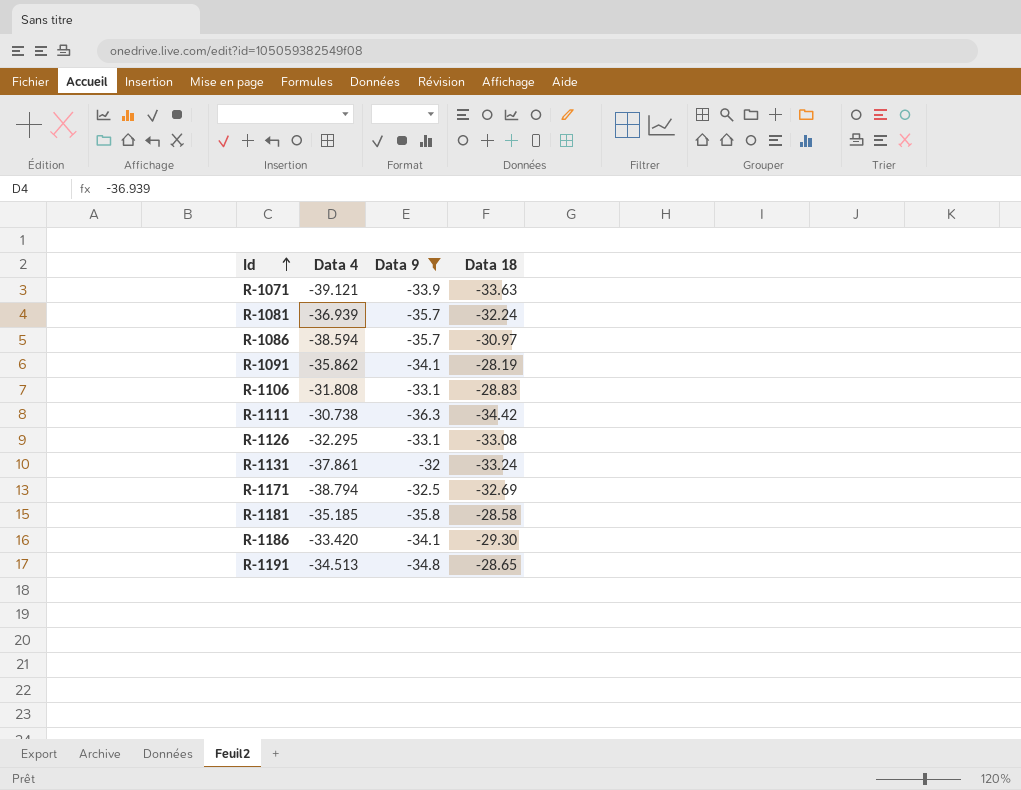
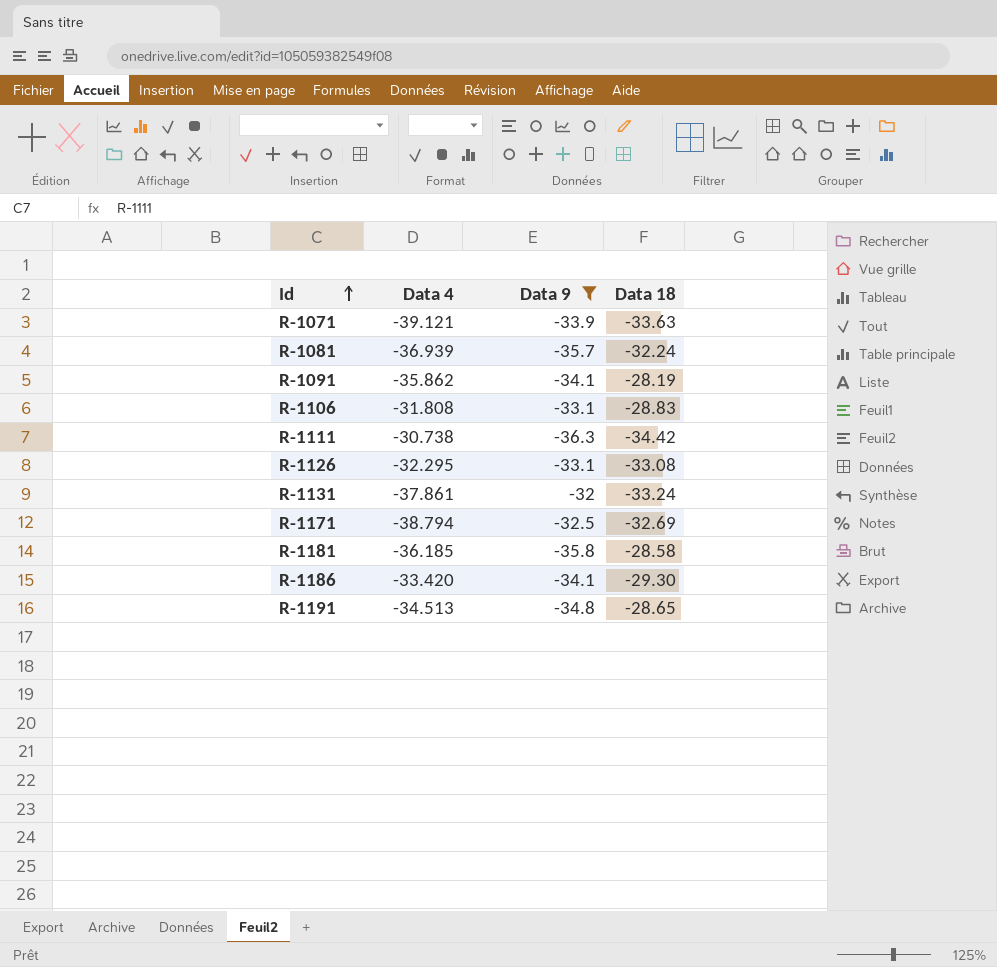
row R-1086: -38.594 | -35.7 | -30.97 -> none
R-1181 | Data 4: -35.185 -> -36.185

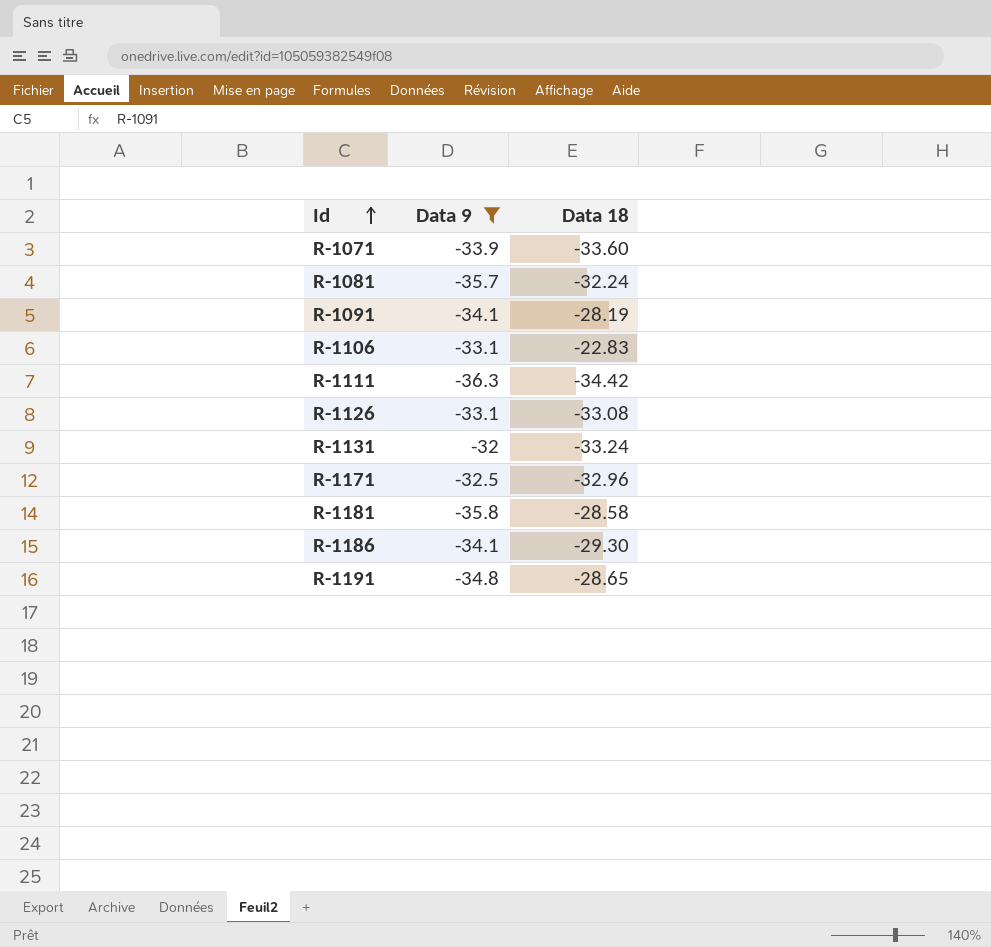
column Data 4 | position: 2 -> none
R-1071 | Data 18: -33.63 -> -33.60
R-1106 | Data 18: -28.83 -> -22.83
R-1171 | Data 18: -32.69 -> -32.96

